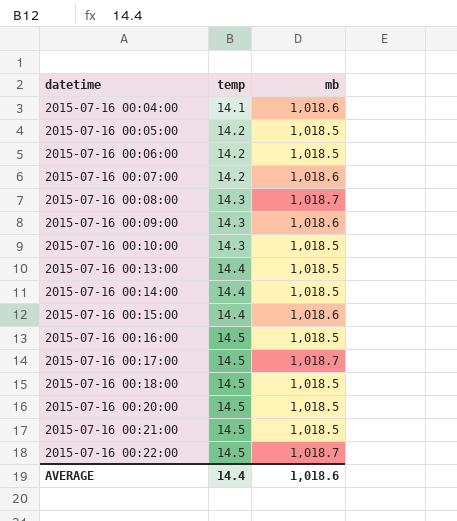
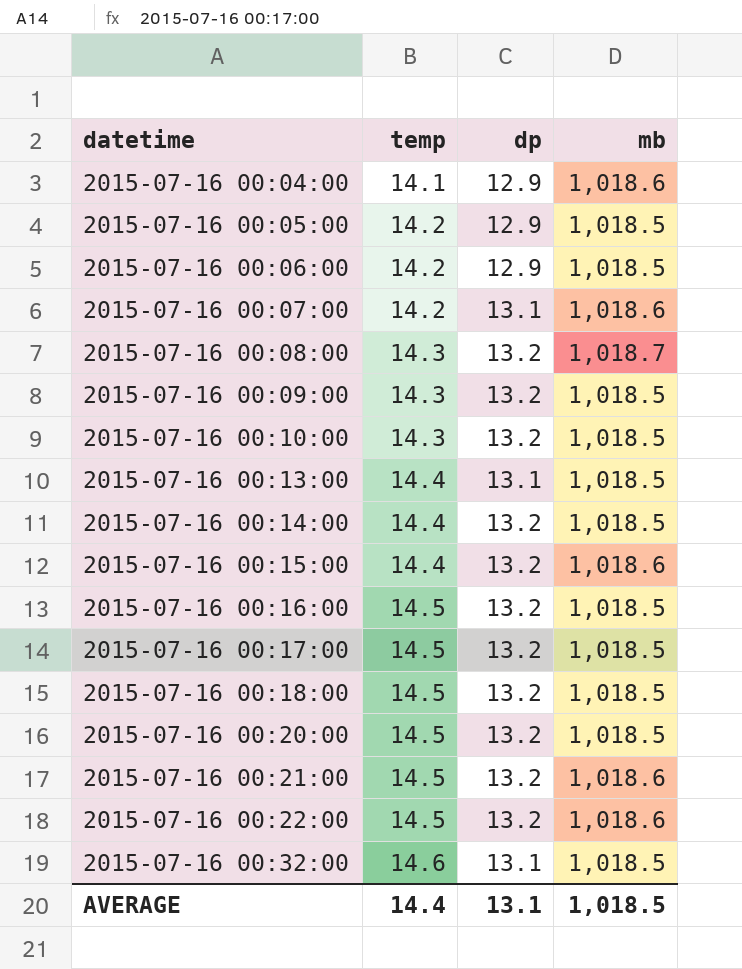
column dp | position: none -> 3
2015-07-16 00:09:00 | mb: 1,018.6 -> 1,018.5
2015-07-16 00:17:00 | mb: 1,018.7 -> 1,018.5
2015-07-16 00:21:00 | mb: 1,018.5 -> 1,018.6
2015-07-16 00:22:00 | mb: 1,018.7 -> 1,018.6
row 2015-07-16 00:32:00: none -> 14.6 | 13.1 | 1,018.5
AVERAGE | mb: 1,018.6 -> 1,018.5

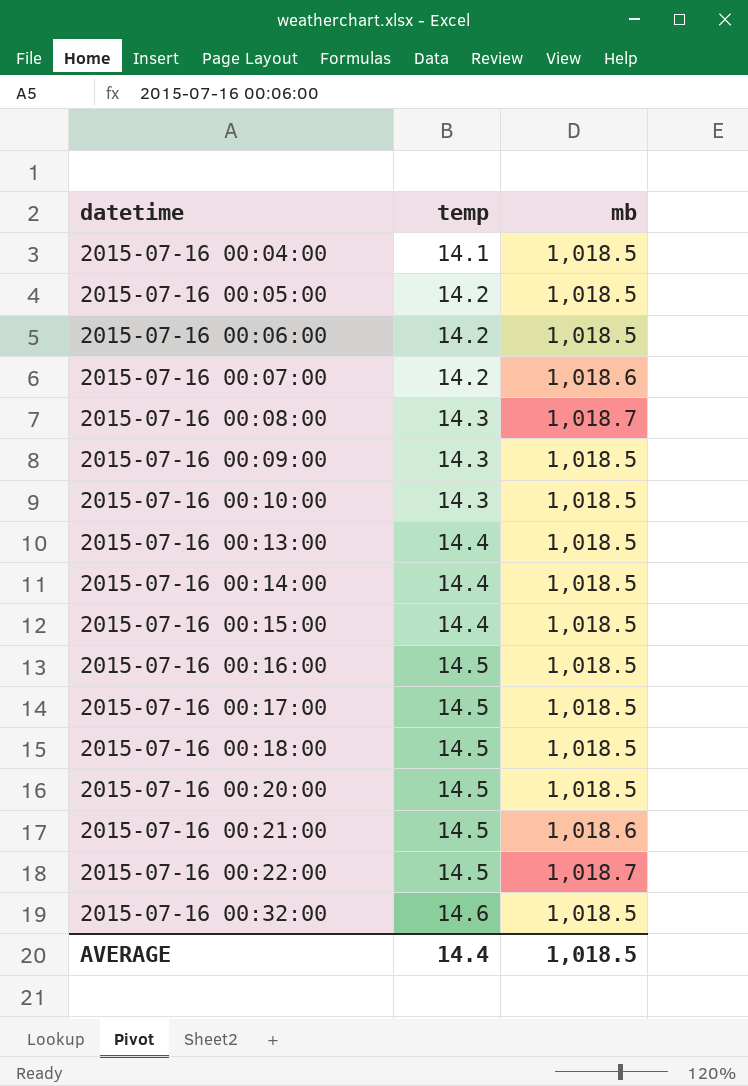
column dp | position: 3 -> none
2015-07-16 00:04:00 | mb: 1,018.6 -> 1,018.5
2015-07-16 00:15:00 | mb: 1,018.6 -> 1,018.5
2015-07-16 00:22:00 | mb: 1,018.6 -> 1,018.7

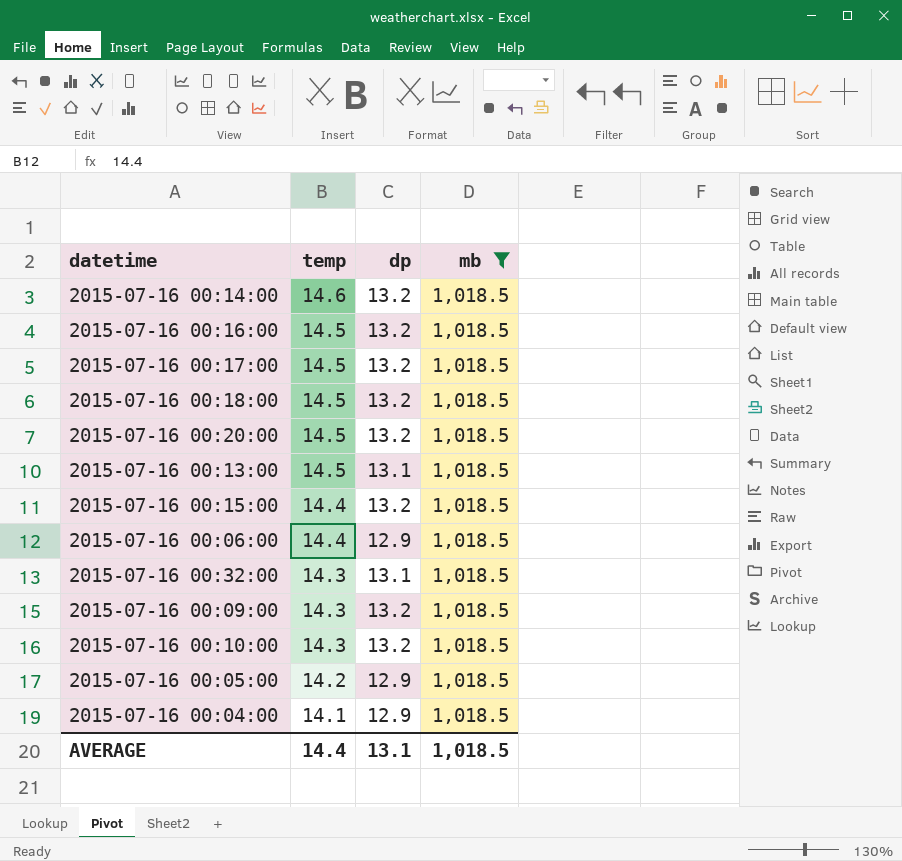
filter: none -> mb = 1,018.5
row order: datetime ascending -> temp descending
column dp | position: none -> 3
2015-07-16 00:14:00 | temp: 14.4 -> 14.6
2015-07-16 00:13:00 | temp: 14.4 -> 14.5
2015-07-16 00:06:00 | temp: 14.2 -> 14.4
2015-07-16 00:32:00 | temp: 14.6 -> 14.3

